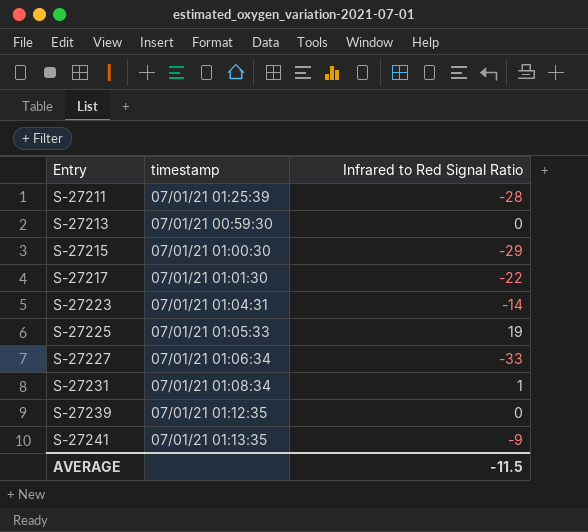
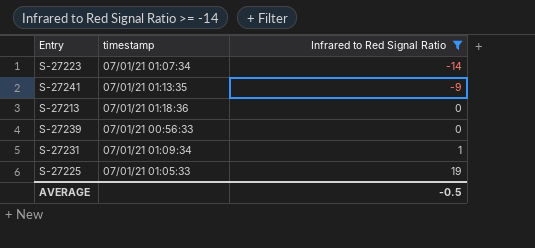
filter: none -> Infrared to Red Signal Ratio >= -14
row order: Entry ascending -> Infrared to Red Signal Ratio ascending
S-27223 | timestamp: 07/01/21 01:04:31 -> 07/01/21 01:07:34
S-27213 | timestamp: 07/01/21 00:59:30 -> 07/01/21 01:18:36
S-27239 | timestamp: 07/01/21 01:12:35 -> 07/01/21 00:56:33
S-27231 | timestamp: 07/01/21 01:08:34 -> 07/01/21 01:09:34
AVERAGE | Infrared to Red Signal Ratio: -11.5 -> -0.5

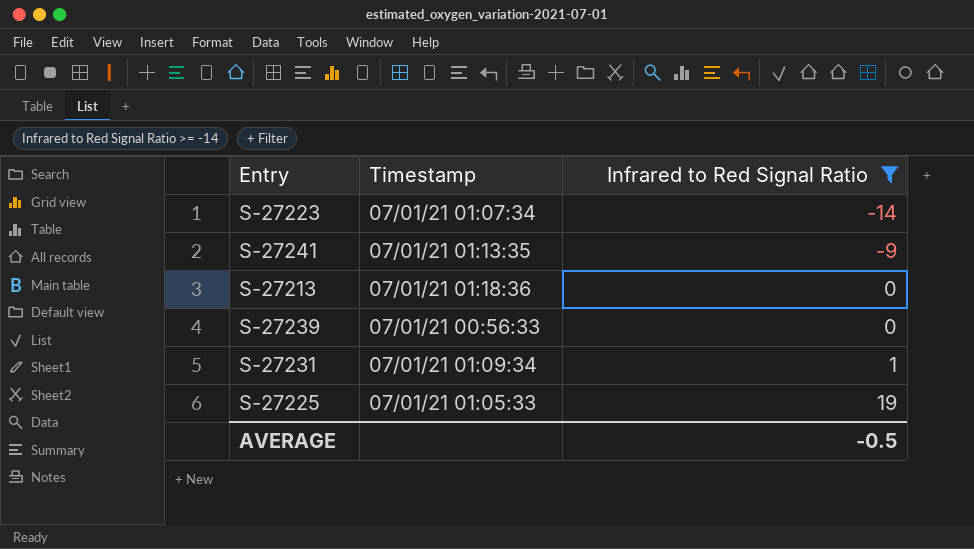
column name: timestamp -> Timestamp

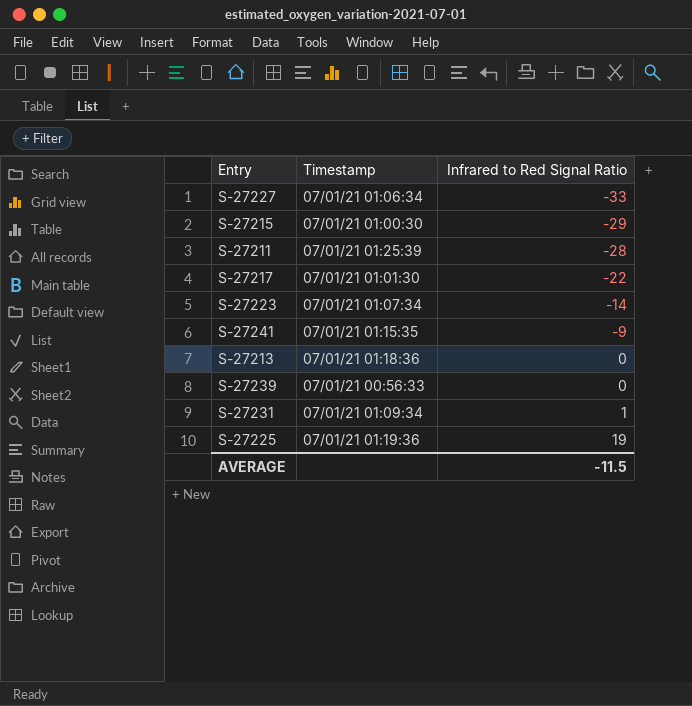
filter: Infrared to Red Signal Ratio >= -14 -> none
S-27241 | Timestamp: 07/01/21 01:13:35 -> 07/01/21 01:15:35
S-27225 | Timestamp: 07/01/21 01:05:33 -> 07/01/21 01:19:36
AVERAGE | Infrared to Red Signal Ratio: -0.5 -> -11.5

